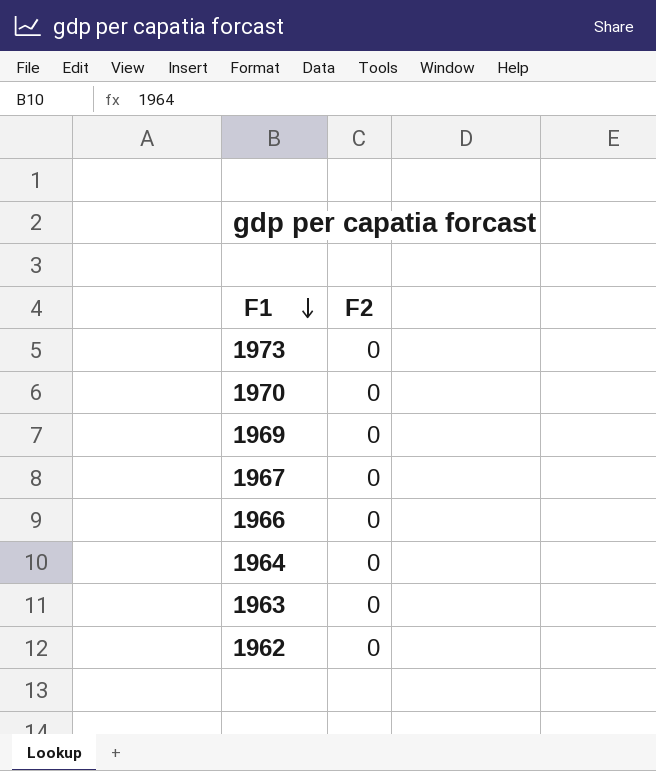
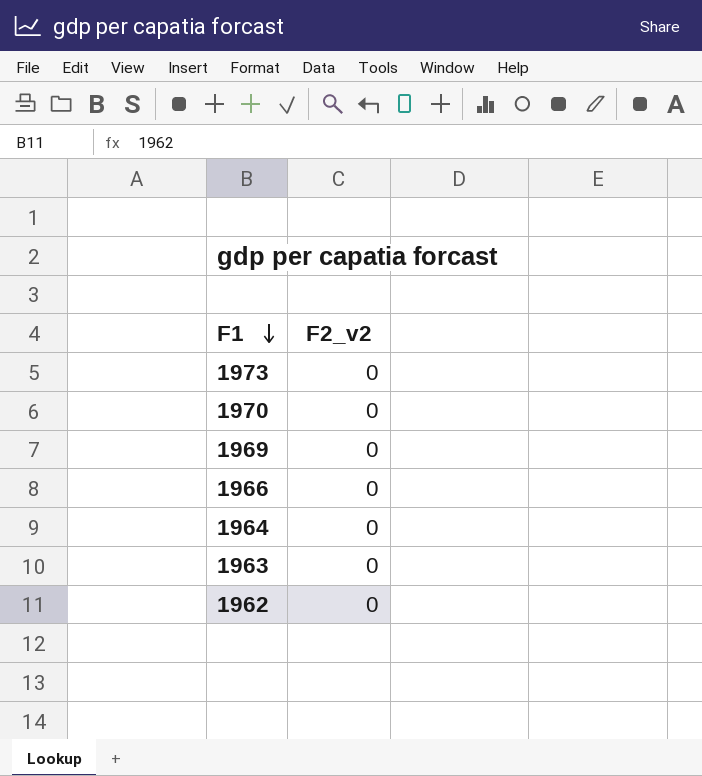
column name: F2 -> F2_v2
row 1967: 0 -> none

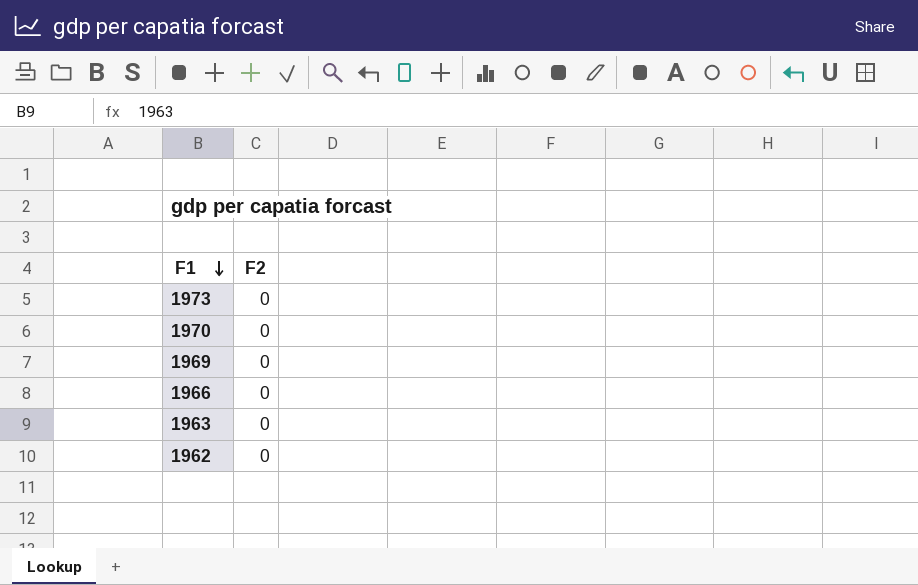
column name: F2_v2 -> F2
row 1964: 0 -> none

